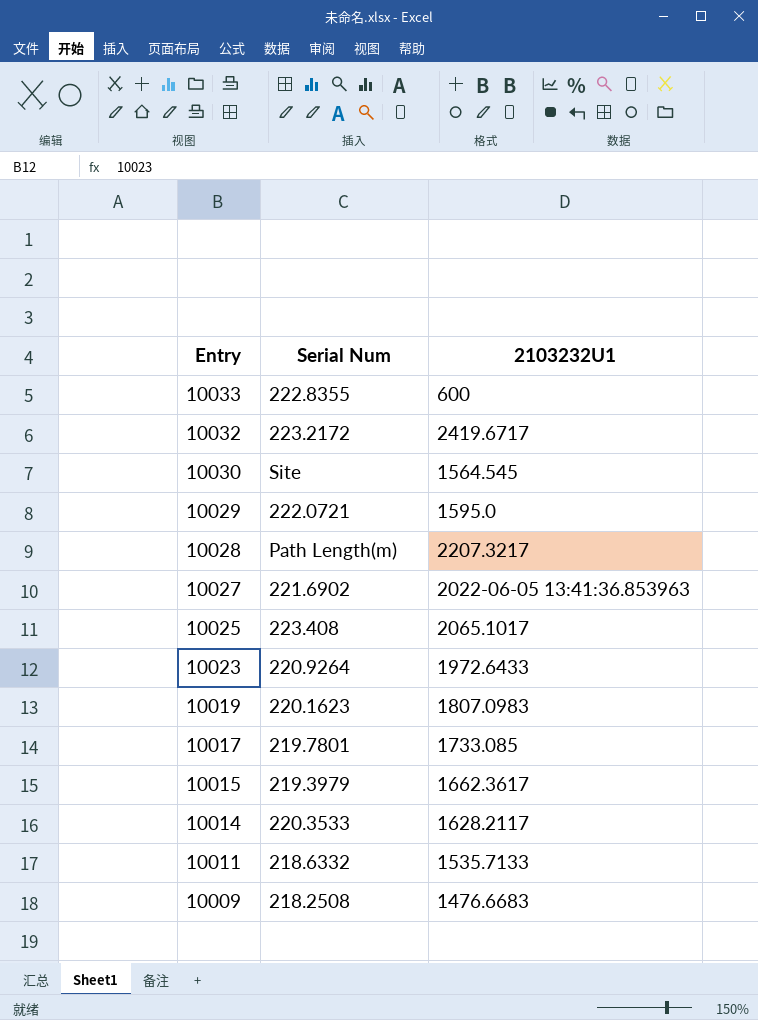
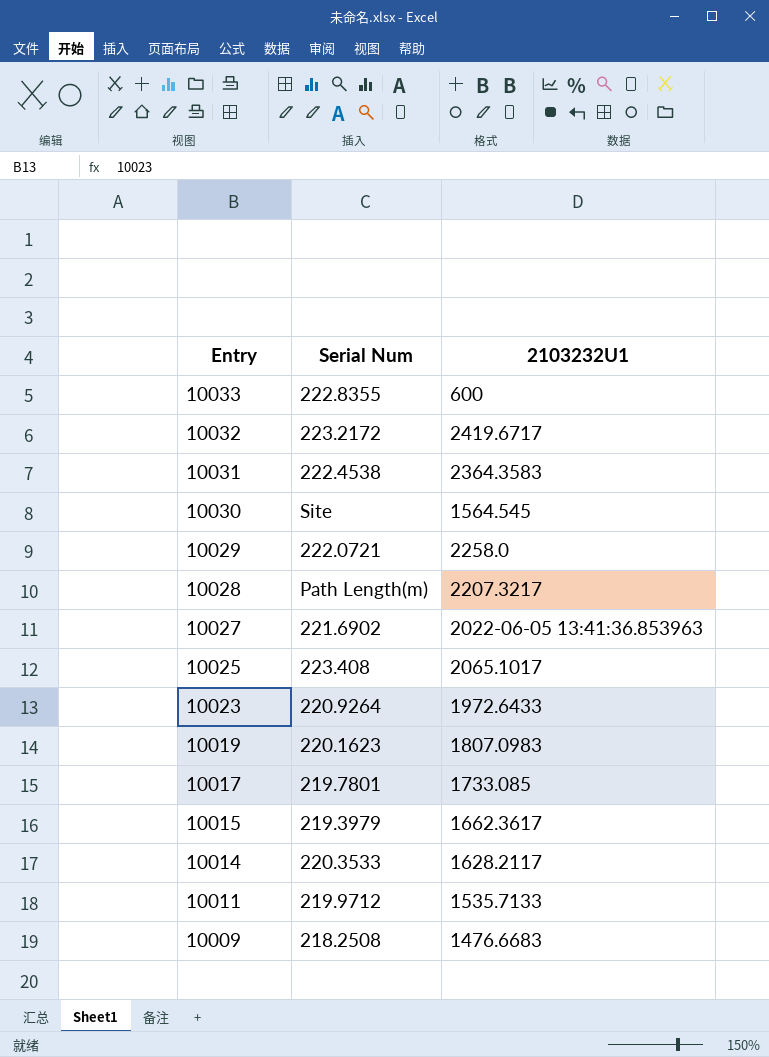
row 10031: none -> 222.4538 | 2364.3583
10029 | 2103232U1: 1595.0 -> 2258.0
10011 | Serial Num: 218.6332 -> 219.9712

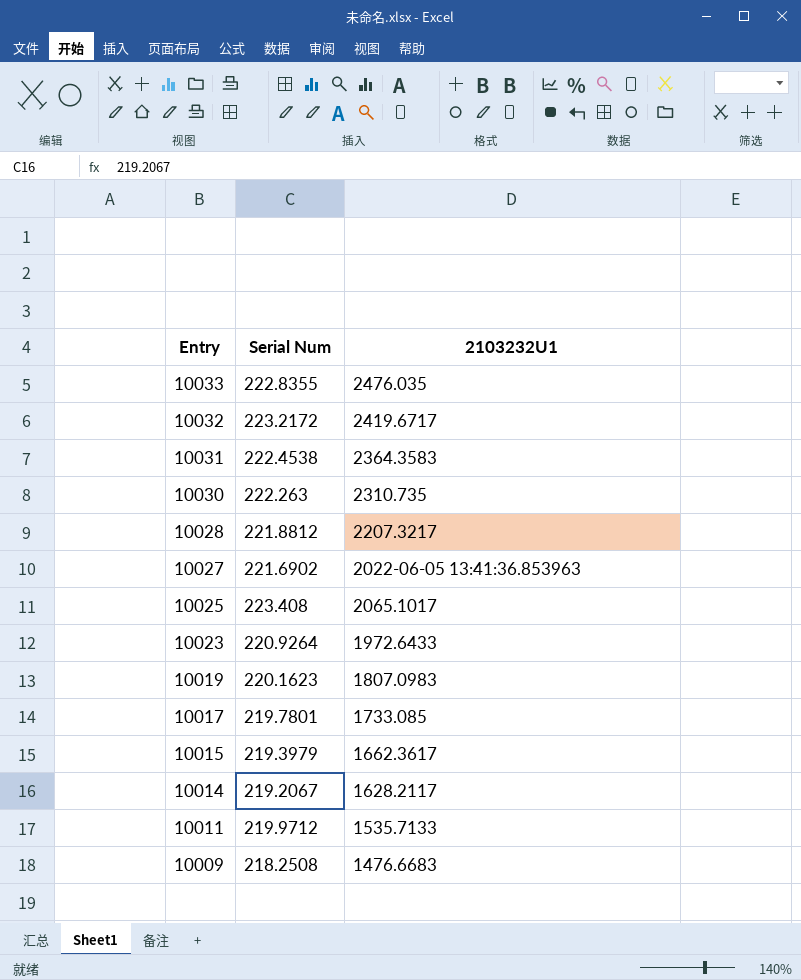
row 10029: 222.0721 | 2258.0 -> none
10033 | 2103232U1: 600 -> 2476.035
10030 | Serial Num: Site -> 222.263
10030 | 2103232U1: 1564.545 -> 2310.735
10028 | Serial Num: Path Length(m) -> 221.8812
10014 | Serial Num: 220.3533 -> 219.2067

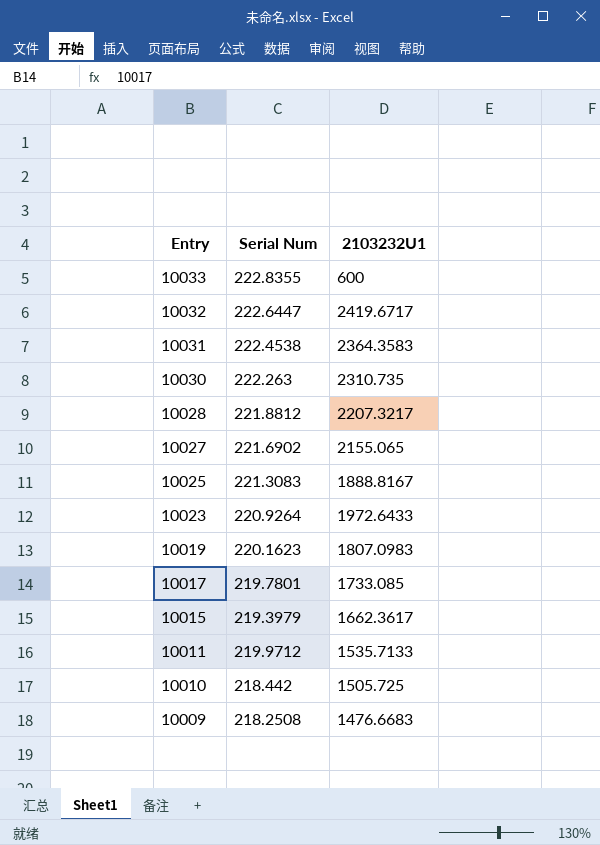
row 10014: 219.2067 | 1628.2117 -> none
10033 | 2103232U1: 2476.035 -> 600
10032 | Serial Num: 223.2172 -> 222.6447
10027 | 2103232U1: 2022-06-05 13:41:36.853963 -> 2155.065
10025 | Serial Num: 223.408 -> 221.3083
10025 | 2103232U1: 2065.1017 -> 1888.8167
row 10010: none -> 218.442 | 1505.725

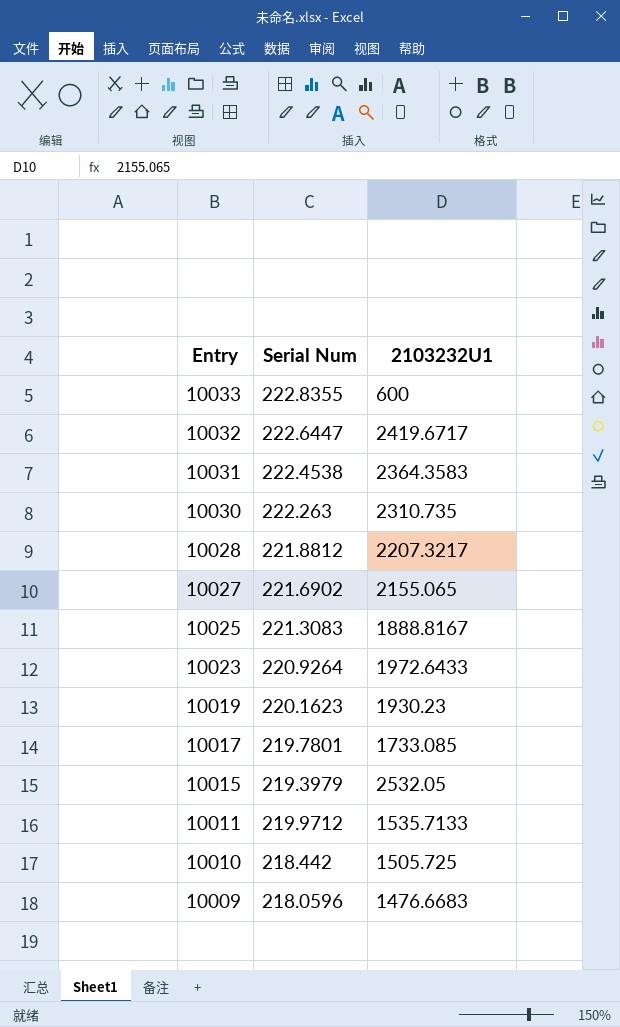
10019 | 2103232U1: 1807.0983 -> 1930.23
10015 | 2103232U1: 1662.3617 -> 2532.05
10009 | Serial Num: 218.2508 -> 218.0596

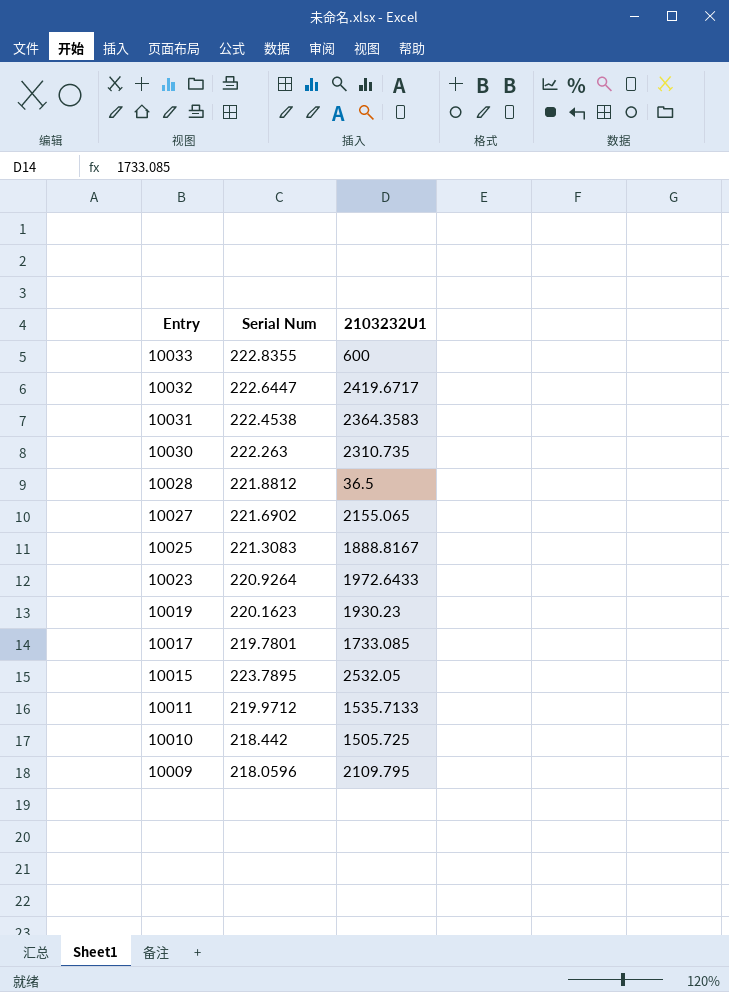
10028 | 2103232U1: 2207.3217 -> 36.5
10015 | Serial Num: 219.3979 -> 223.7895
10009 | 2103232U1: 1476.6683 -> 2109.795

